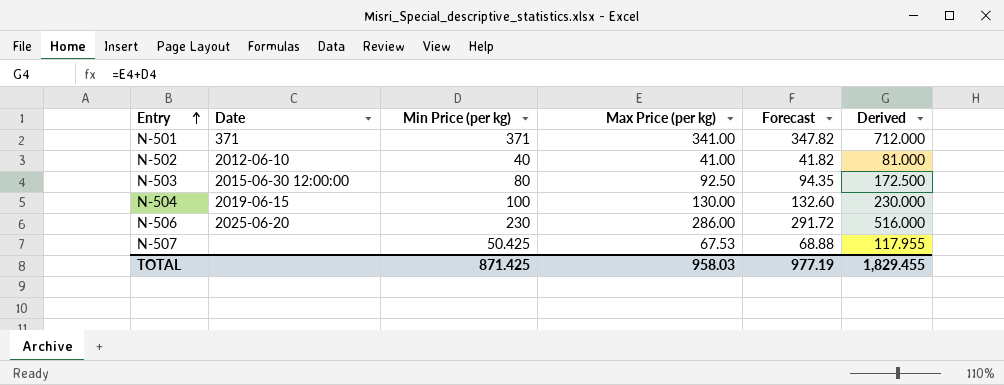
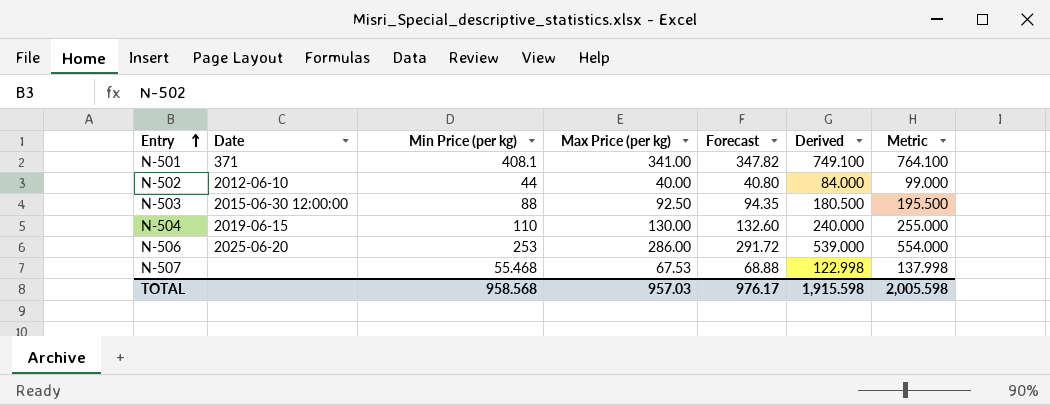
column Metric | formula: none -> [Derived] + 15
N-501 | Min Price (per kg): 371 -> 408.1
N-501 | Derived: 712.000 -> 749.100
N-502 | Min Price (per kg): 40 -> 44
N-502 | Max Price (per kg): 41.00 -> 40.00
N-502 | Forecast: 41.82 -> 40.80
N-502 | Derived: 81.000 -> 84.000
N-503 | Min Price (per kg): 80 -> 88
N-503 | Derived: 172.500 -> 180.500
N-504 | Min Price (per kg): 100 -> 110
N-504 | Derived: 230.000 -> 240.000
N-506 | Min Price (per kg): 230 -> 253
N-506 | Derived: 516.000 -> 539.000
N-507 | Min Price (per kg): 50.425 -> 55.468
N-507 | Derived: 117.955 -> 122.998
TOTAL | Min Price (per kg): 871.425 -> 958.568
TOTAL | Max Price (per kg): 958.03 -> 957.03
TOTAL | Forecast: 977.19 -> 976.17
TOTAL | Derived: 1,829.455 -> 1,915.598

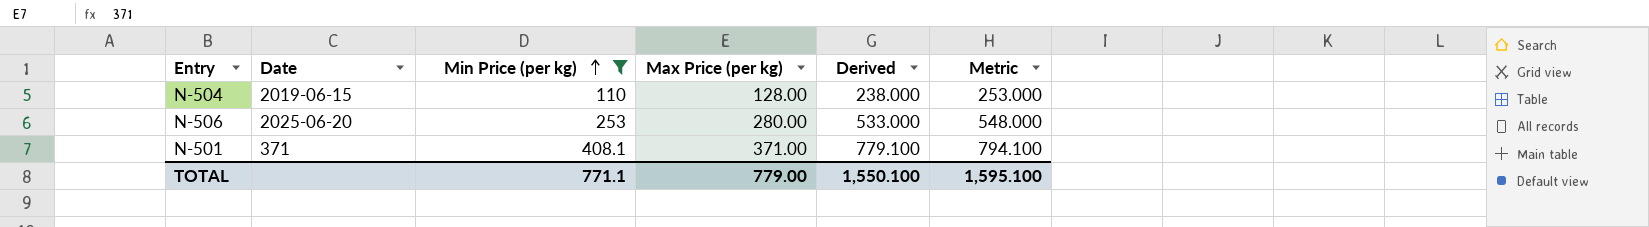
filter: none -> Min Price (per kg) >= 110
row order: Entry ascending -> Min Price (per kg) ascending
column Forecast | formula: [Max Price (per kg)] * 1.02 -> none
N-504 | Max Price (per kg): 130.00 -> 128.00
N-504 | Derived: 240.000 -> 238.000
N-504 | Metric: 255.000 -> 253.000
N-506 | Max Price (per kg): 286.00 -> 280.00
N-506 | Derived: 539.000 -> 533.000
N-506 | Metric: 554.000 -> 548.000
N-501 | Max Price (per kg): 341.00 -> 371.00
N-501 | Derived: 749.100 -> 779.100
N-501 | Metric: 764.100 -> 794.100
TOTAL | Min Price (per kg): 958.568 -> 771.1
TOTAL | Max Price (per kg): 957.03 -> 779.00
TOTAL | Derived: 1,915.598 -> 1,550.100
TOTAL | Metric: 2,005.598 -> 1,595.100

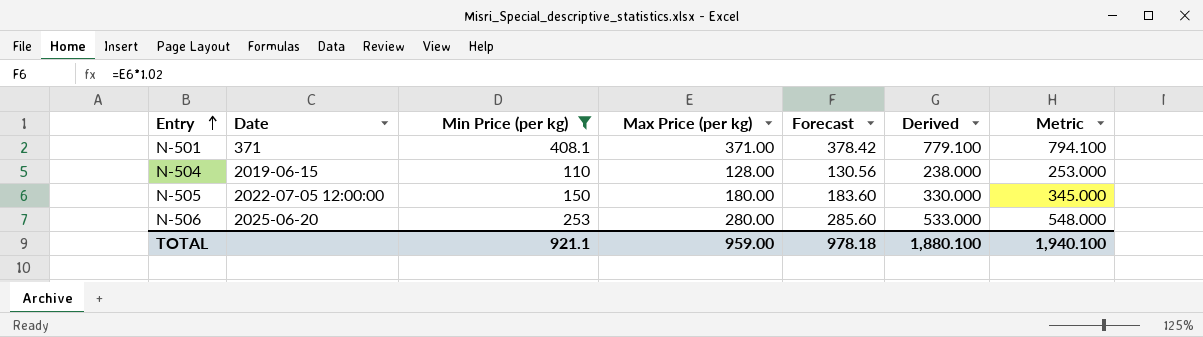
row order: Min Price (per kg) ascending -> Entry ascending
column Forecast | formula: none -> [Max Price (per kg)] * 1.02
row N-505: none -> 2022-07-05 12:00:00 | 150 | 180.00 | 183.60 | 330.000 | 345.000
TOTAL | Min Price (per kg): 771.1 -> 921.1
TOTAL | Max Price (per kg): 779.00 -> 959.00
TOTAL | Derived: 1,550.100 -> 1,880.100
TOTAL | Metric: 1,595.100 -> 1,940.100

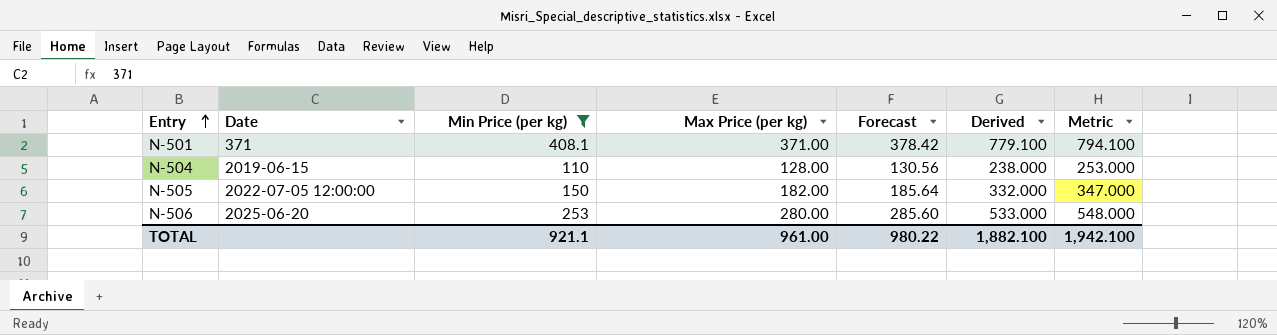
N-505 | Max Price (per kg): 180.00 -> 182.00
N-505 | Forecast: 183.60 -> 185.64
N-505 | Derived: 330.000 -> 332.000
N-505 | Metric: 345.000 -> 347.000
TOTAL | Max Price (per kg): 959.00 -> 961.00
TOTAL | Forecast: 978.18 -> 980.22
TOTAL | Derived: 1,880.100 -> 1,882.100
TOTAL | Metric: 1,940.100 -> 1,942.100

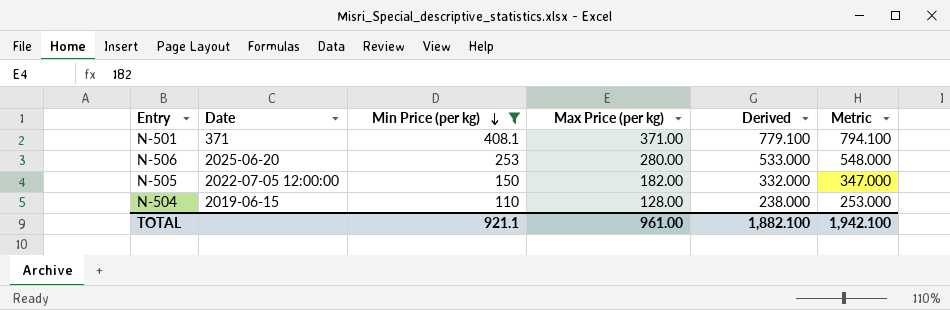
row order: Entry ascending -> Min Price (per kg) descending
column Forecast | formula: [Max Price (per kg)] * 1.02 -> none

